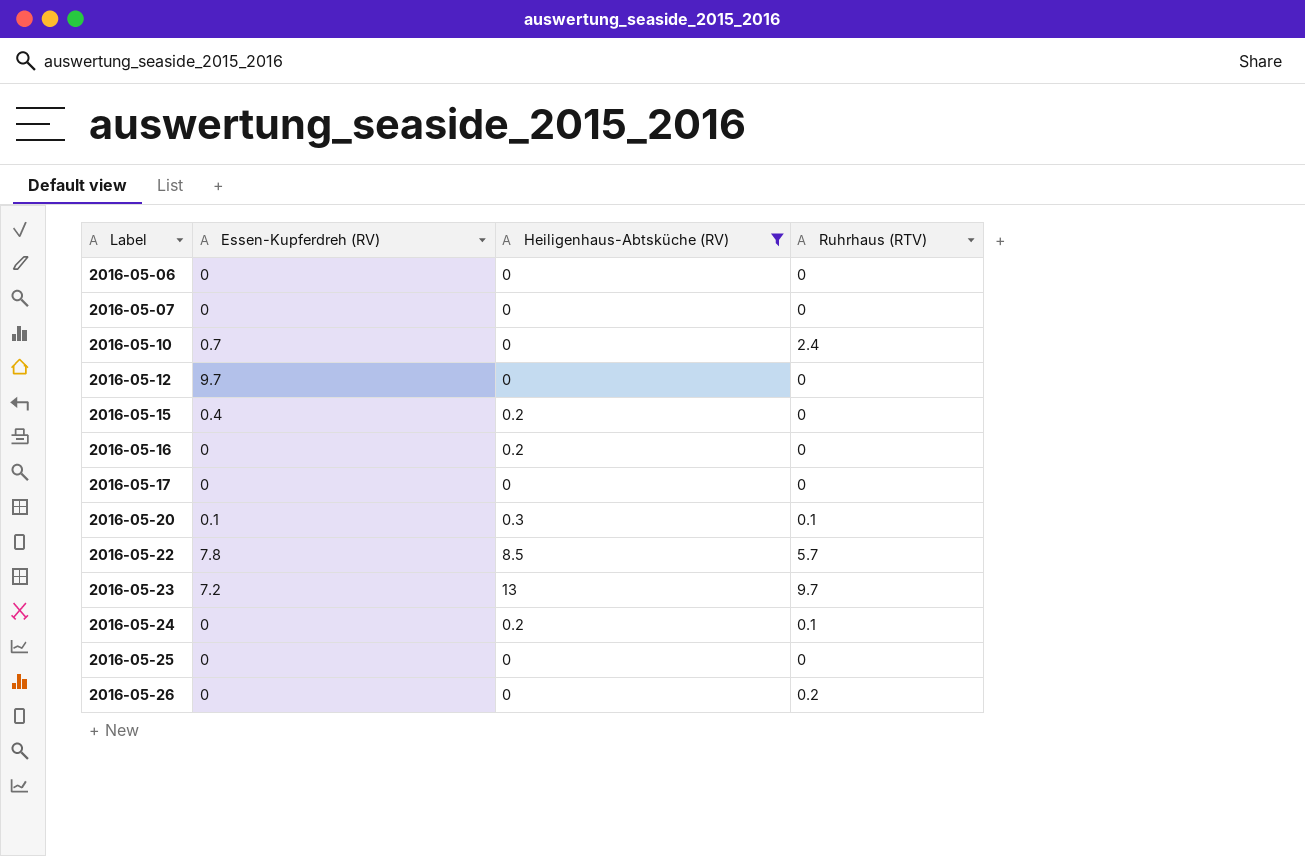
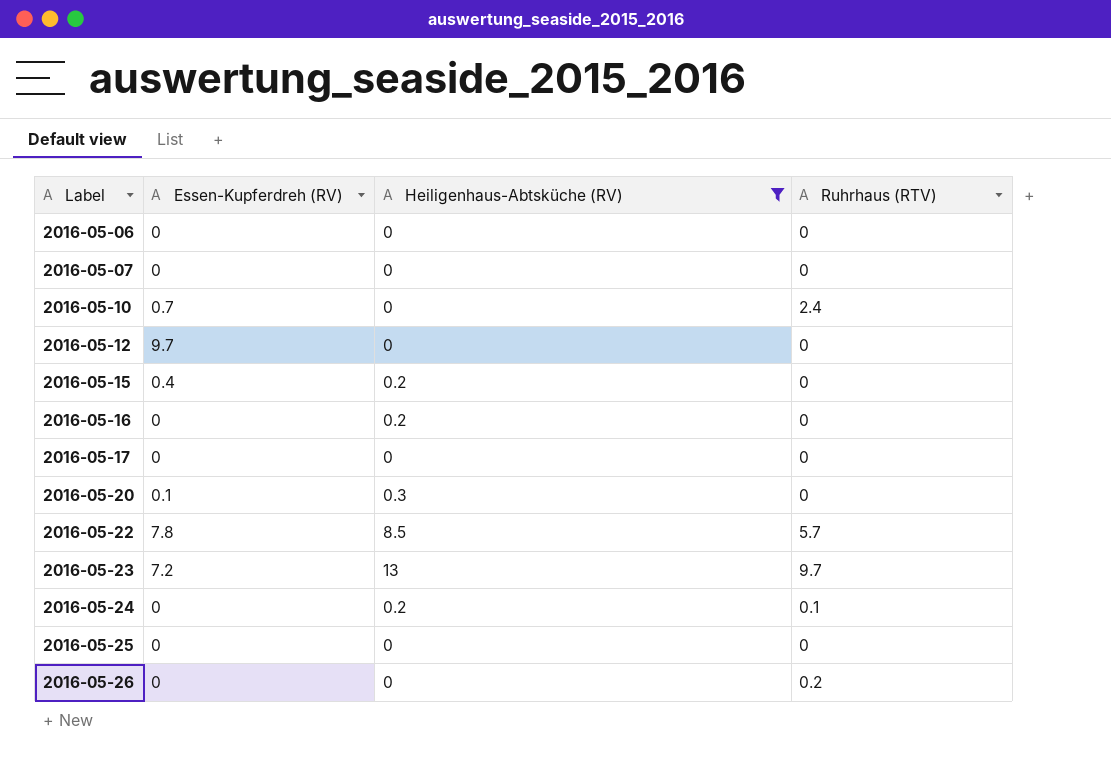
2016-05-20 | Ruhrhaus (RTV): 0.1 -> 0

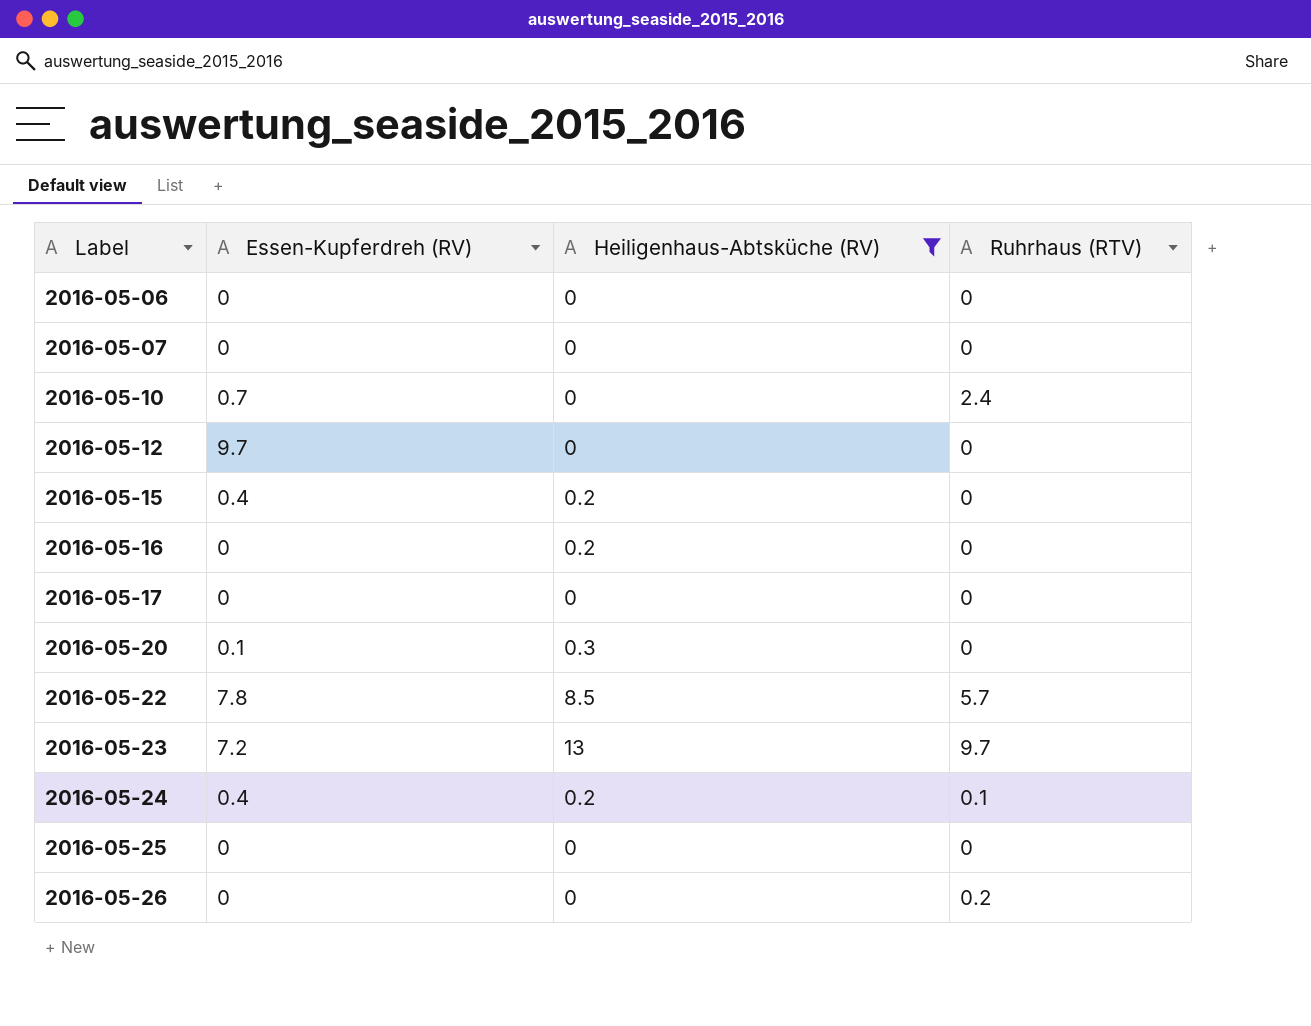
2016-05-24 | Essen-Kupferdreh (RV): 0 -> 0.4

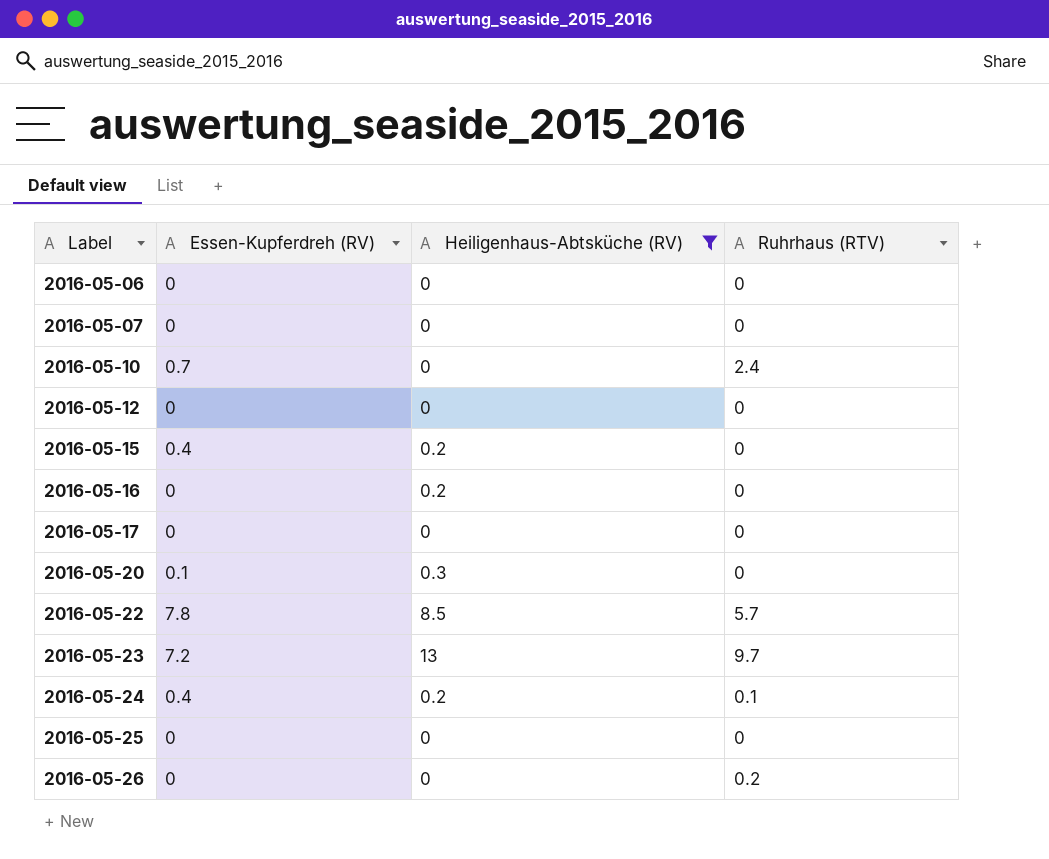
2016-05-12 | Essen-Kupferdreh (RV): 9.7 -> 0

